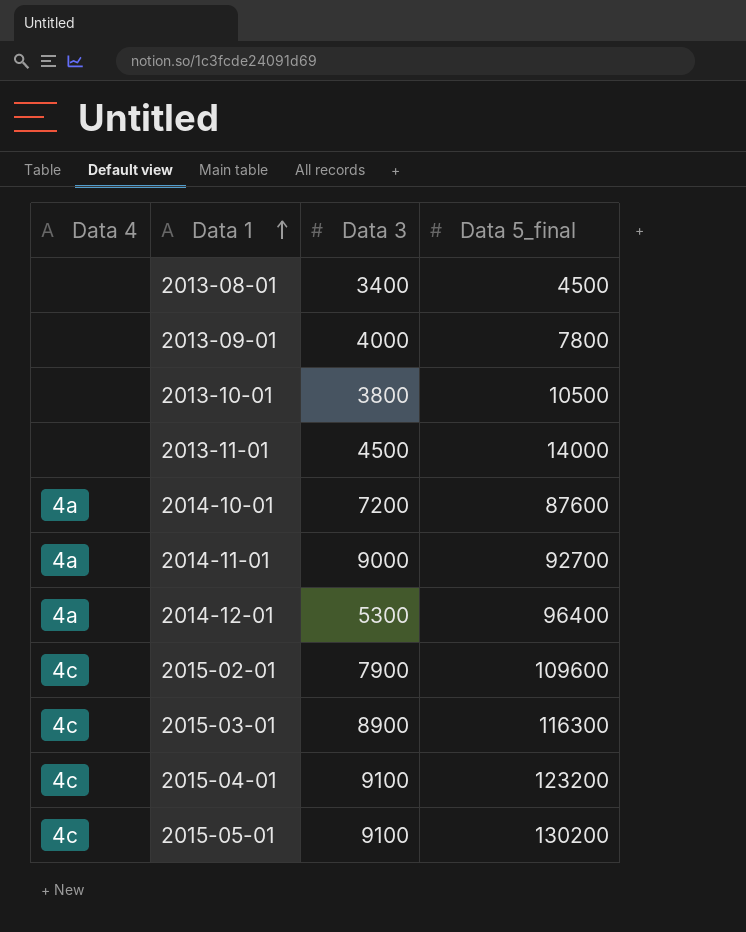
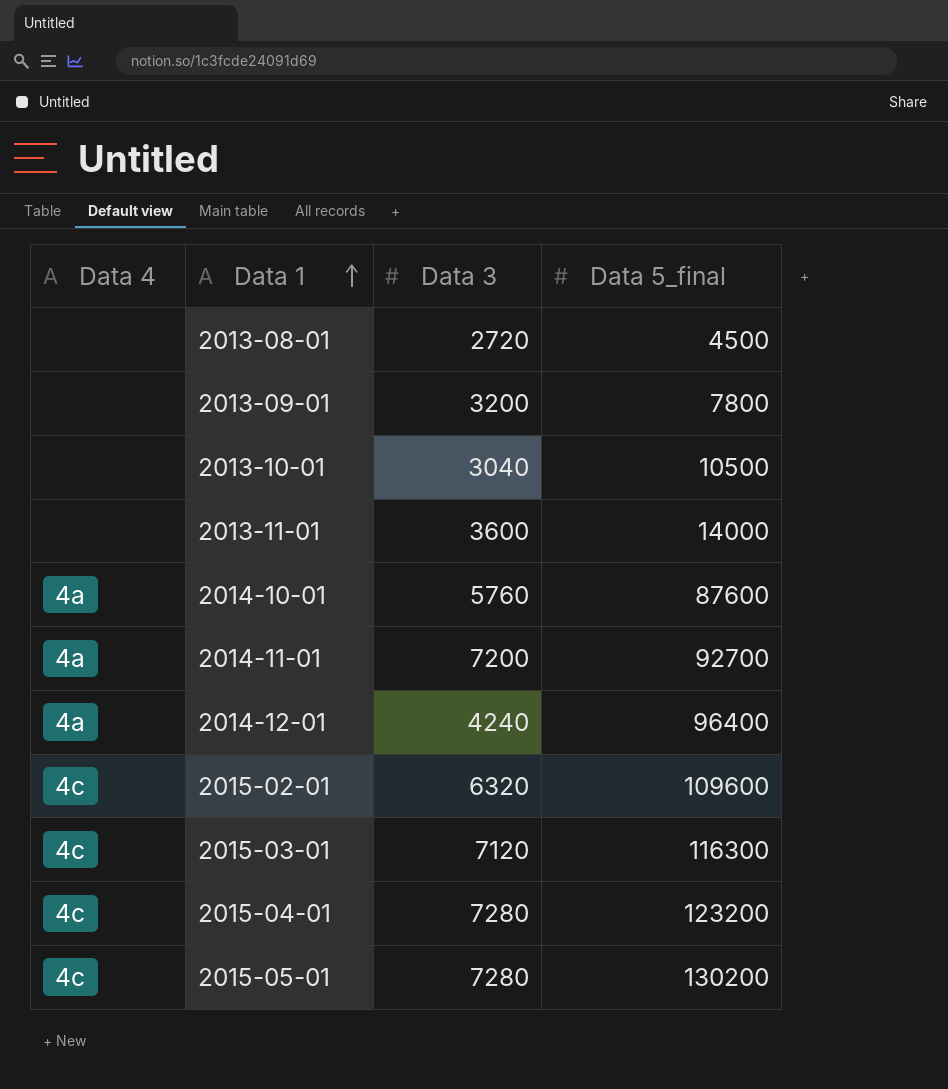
2013-08-01 | Data 3: 3400 -> 2720
2013-09-01 | Data 3: 4000 -> 3200
2013-10-01 | Data 3: 3800 -> 3040
2013-11-01 | Data 3: 4500 -> 3600
2014-10-01 | Data 3: 7200 -> 5760
2014-11-01 | Data 3: 9000 -> 7200
2014-12-01 | Data 3: 5300 -> 4240
2015-02-01 | Data 3: 7900 -> 6320
2015-03-01 | Data 3: 8900 -> 7120
2015-04-01 | Data 3: 9100 -> 7280
2015-05-01 | Data 3: 9100 -> 7280

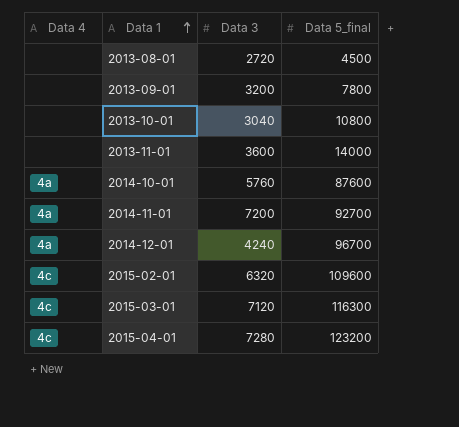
row 2015-05-01: 4c | 7280 | 130200 -> none
2013-10-01 | Data 5_final: 10500 -> 10800
2014-12-01 | Data 5_final: 96400 -> 96700

